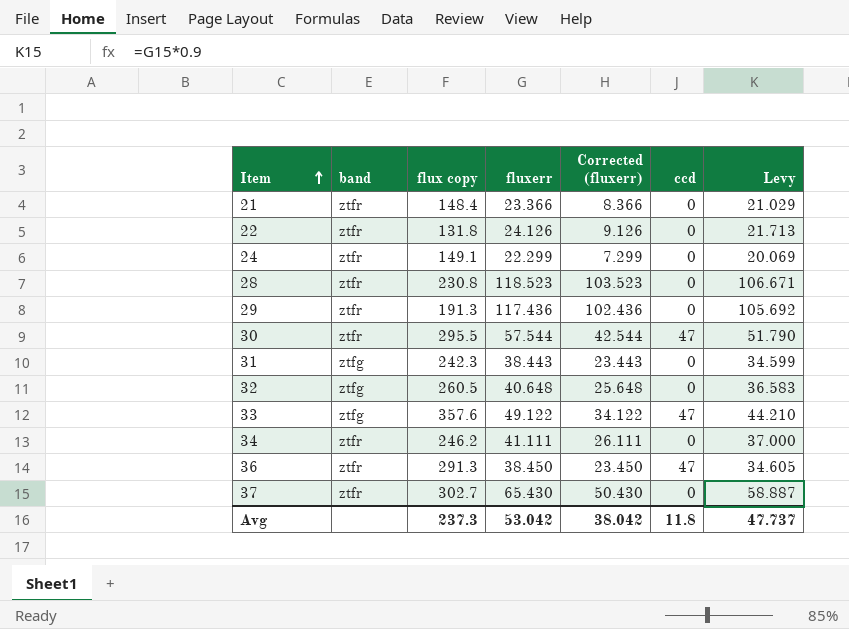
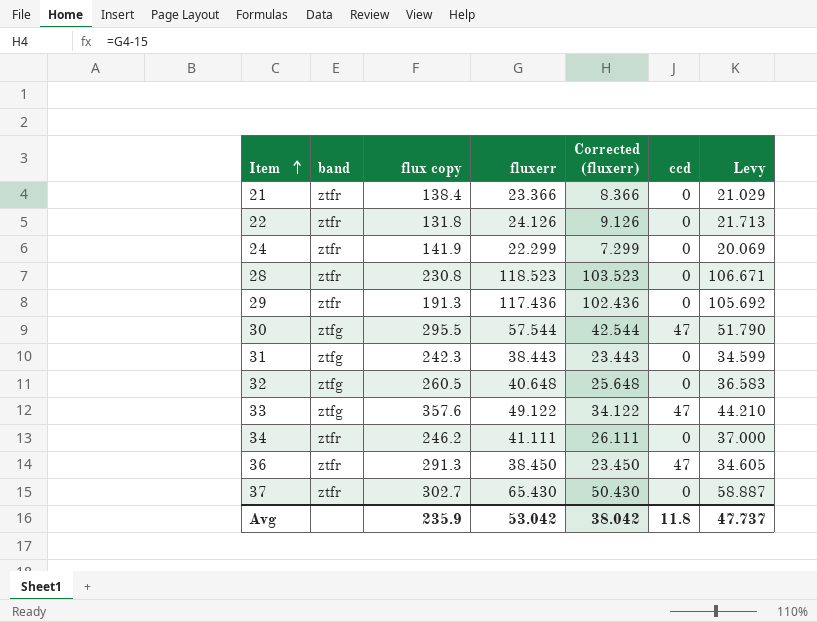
21 | flux copy: 148.4 -> 138.4
24 | flux copy: 149.1 -> 141.9
30 | band: ztfr -> ztfg
Avg | flux copy: 237.3 -> 235.9

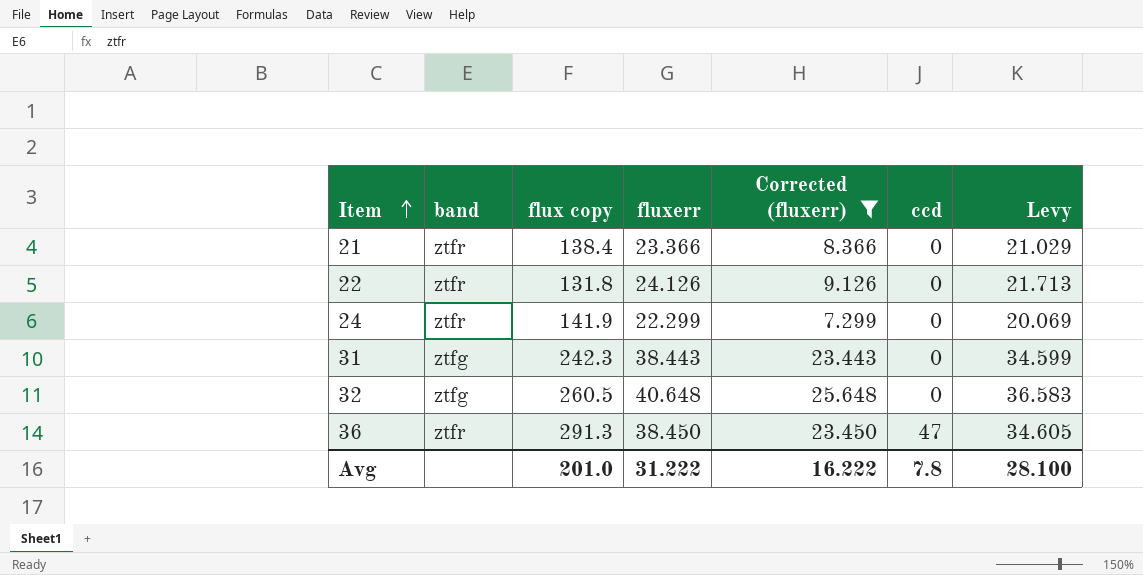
filter: none -> Corrected (fluxerr) <= 25.648
Avg | flux copy: 235.9 -> 201.0
Avg | fluxerr: 53.042 -> 31.222
Avg | Corrected (fluxerr): 38.042 -> 16.222
Avg | ccd: 11.8 -> 7.8
Avg | Levy: 47.737 -> 28.100

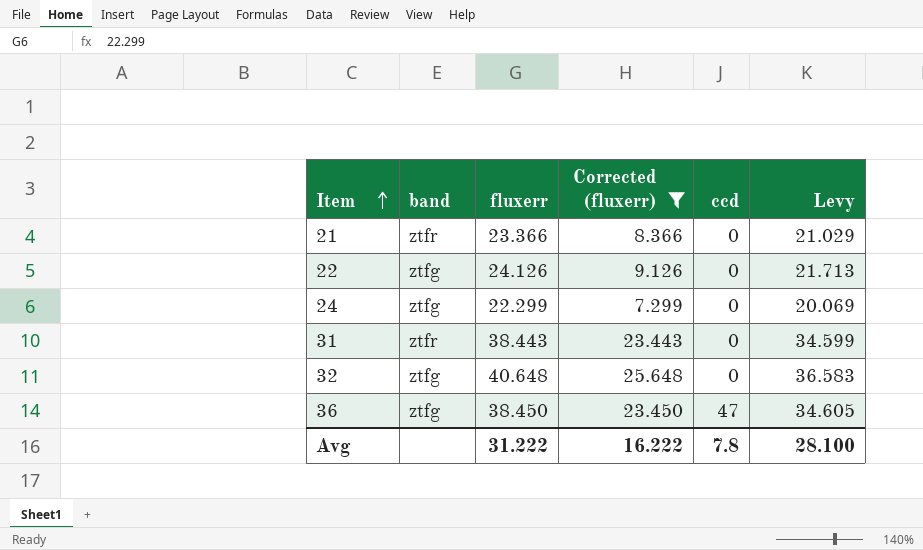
column flux copy | position: 3 -> none
22 | band: ztfr -> ztfg
24 | band: ztfr -> ztfg
31 | band: ztfg -> ztfr
36 | band: ztfr -> ztfg

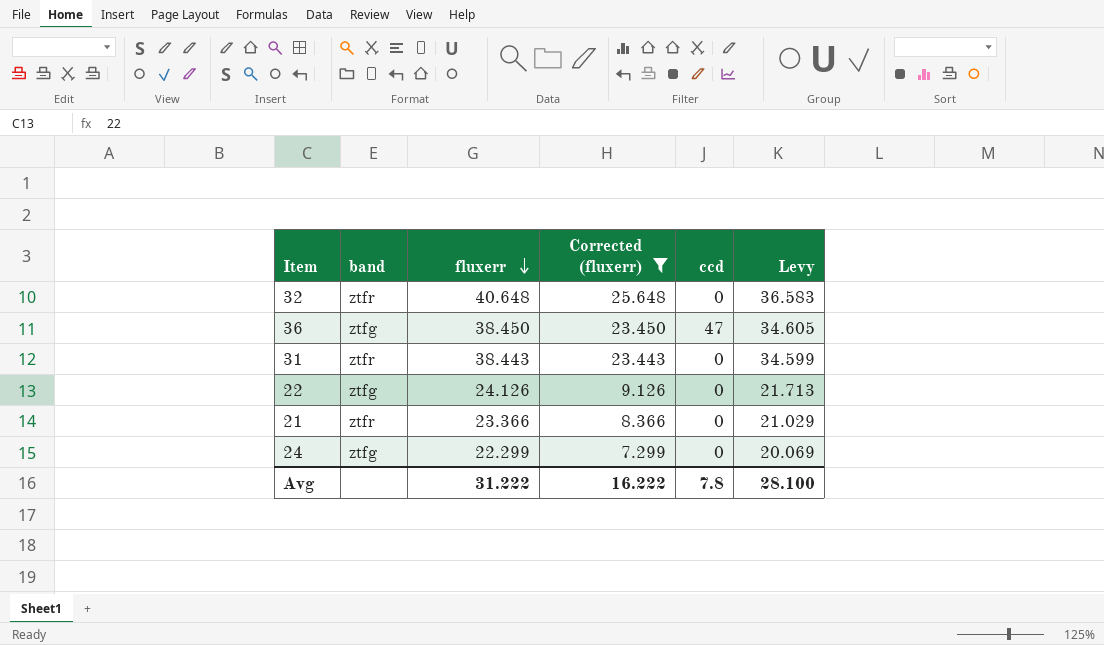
row order: Item ascending -> fluxerr descending
32 | band: ztfg -> ztfr

